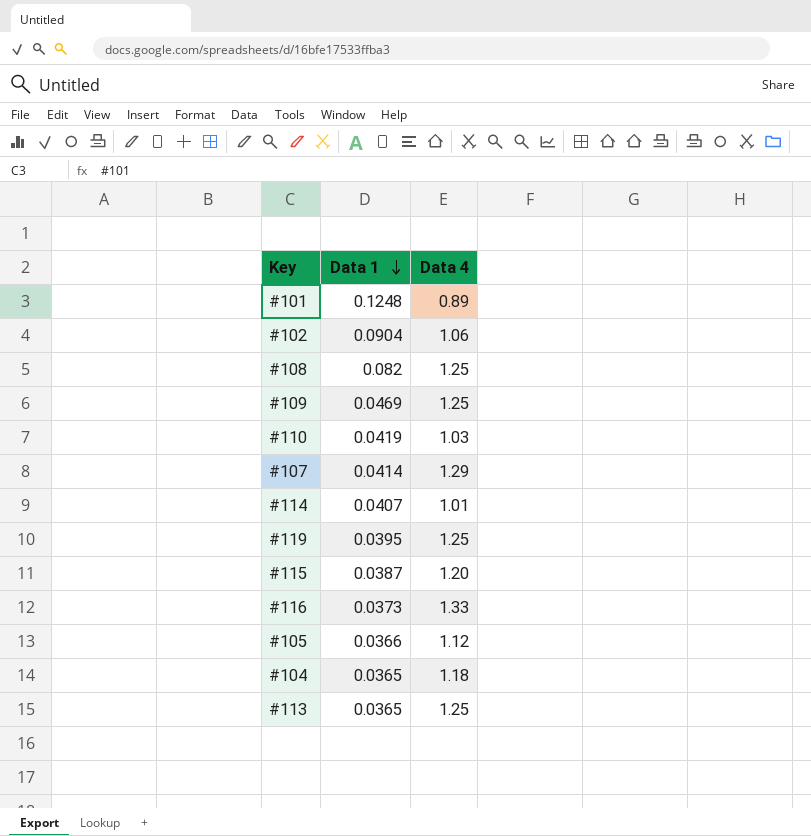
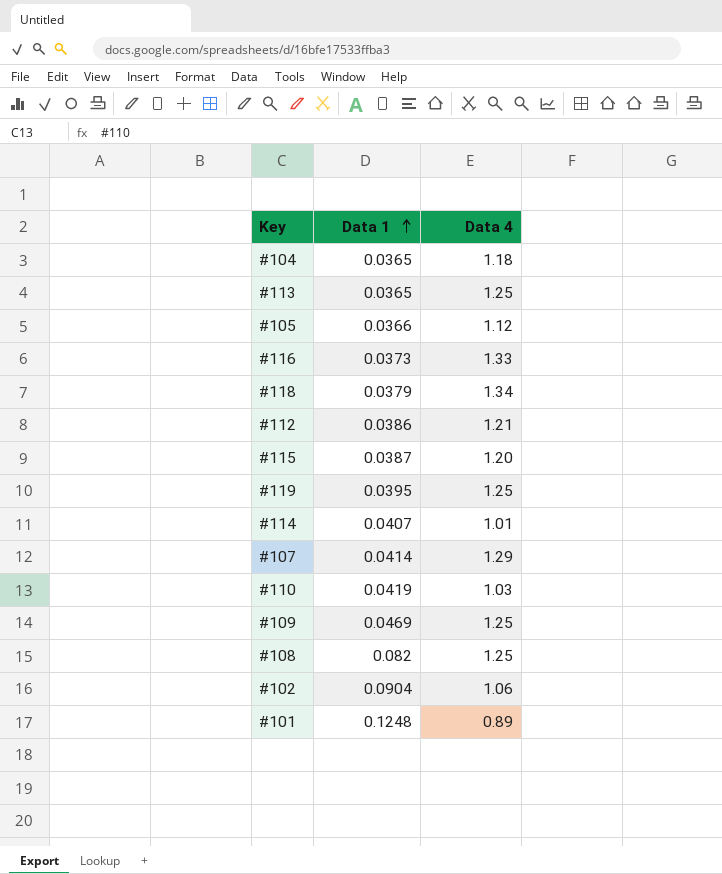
row order: Data 1 descending -> Data 1 ascending
row #118: none -> 0.0379 | 1.34
row #112: none -> 0.0386 | 1.21

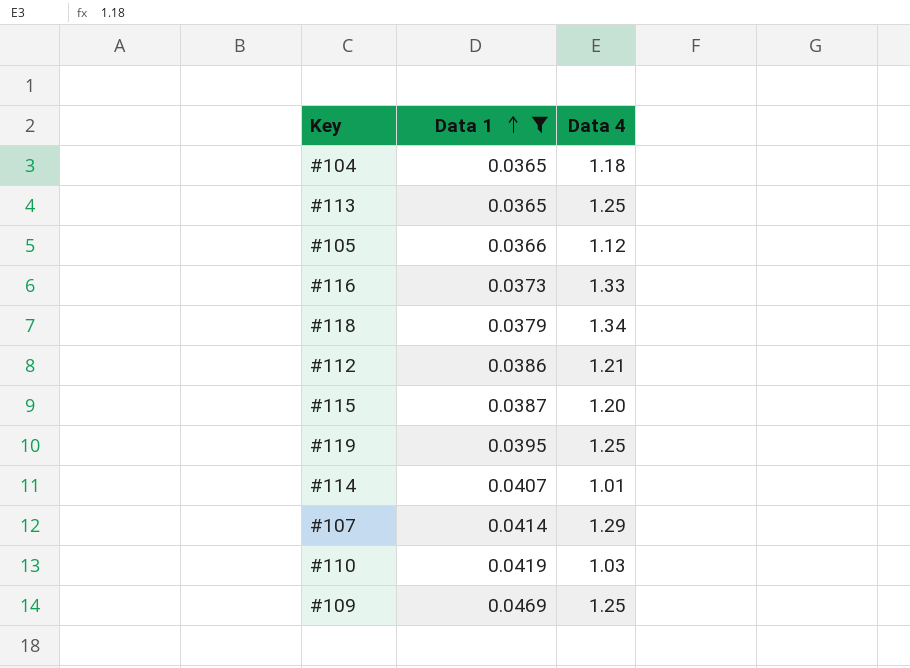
filter: none -> Data 1 <= 0.0469

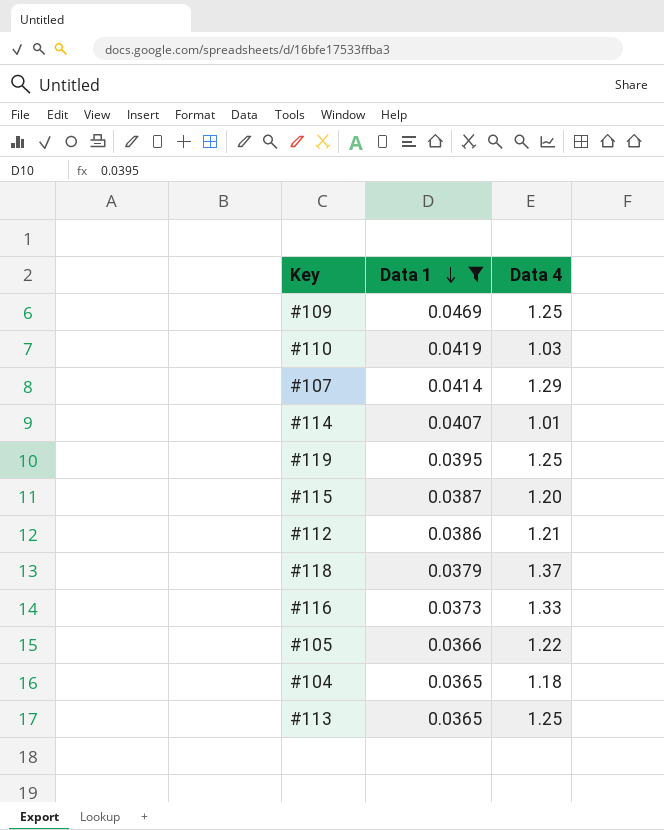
row order: Data 1 ascending -> Data 1 descending
#118 | Data 4: 1.34 -> 1.37
#105 | Data 4: 1.12 -> 1.22

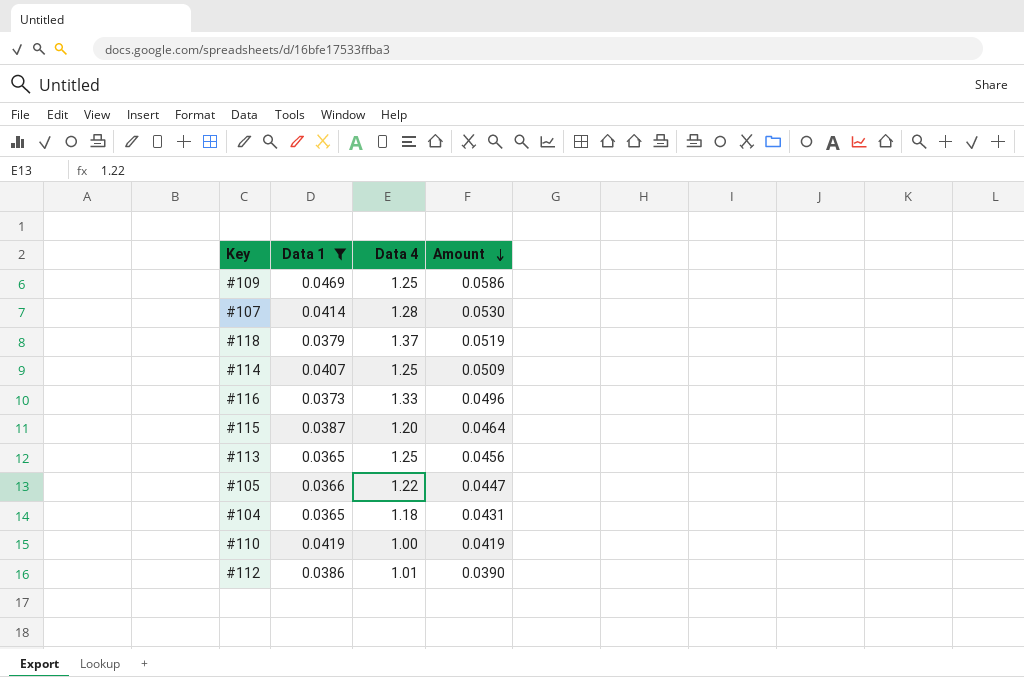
row order: Data 1 descending -> Amount descending
column Amount | formula: none -> [Data 1] * [Data 4]
row #119: 0.0395 | 1.25 -> none
#107 | Data 4: 1.29 -> 1.28
#114 | Data 4: 1.01 -> 1.25
#110 | Data 4: 1.03 -> 1.00
#112 | Data 4: 1.21 -> 1.01

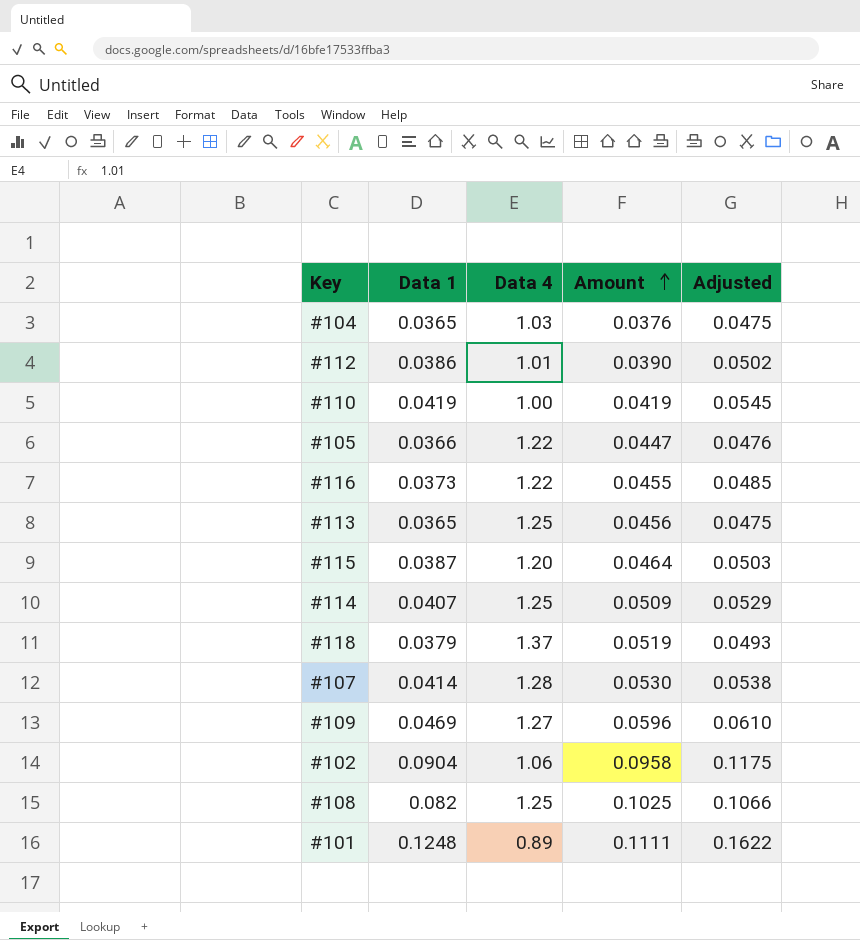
filter: Data 1 <= 0.0469 -> none
row order: Amount descending -> Amount ascending
column Adjusted | formula: none -> [Data 1] * 1.3
#104 | Data 4: 1.18 -> 1.03
#104 | Amount: 0.0431 -> 0.0376
#116 | Data 4: 1.33 -> 1.22
#116 | Amount: 0.0496 -> 0.0455
#109 | Data 4: 1.25 -> 1.27
#109 | Amount: 0.0586 -> 0.0596

